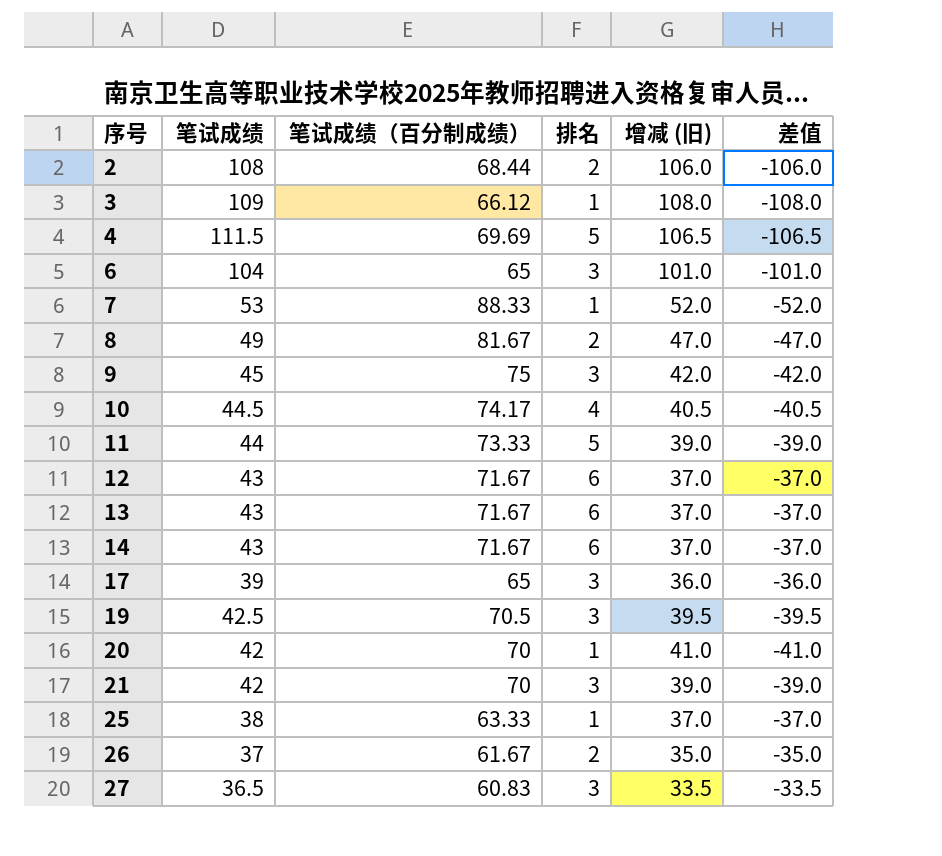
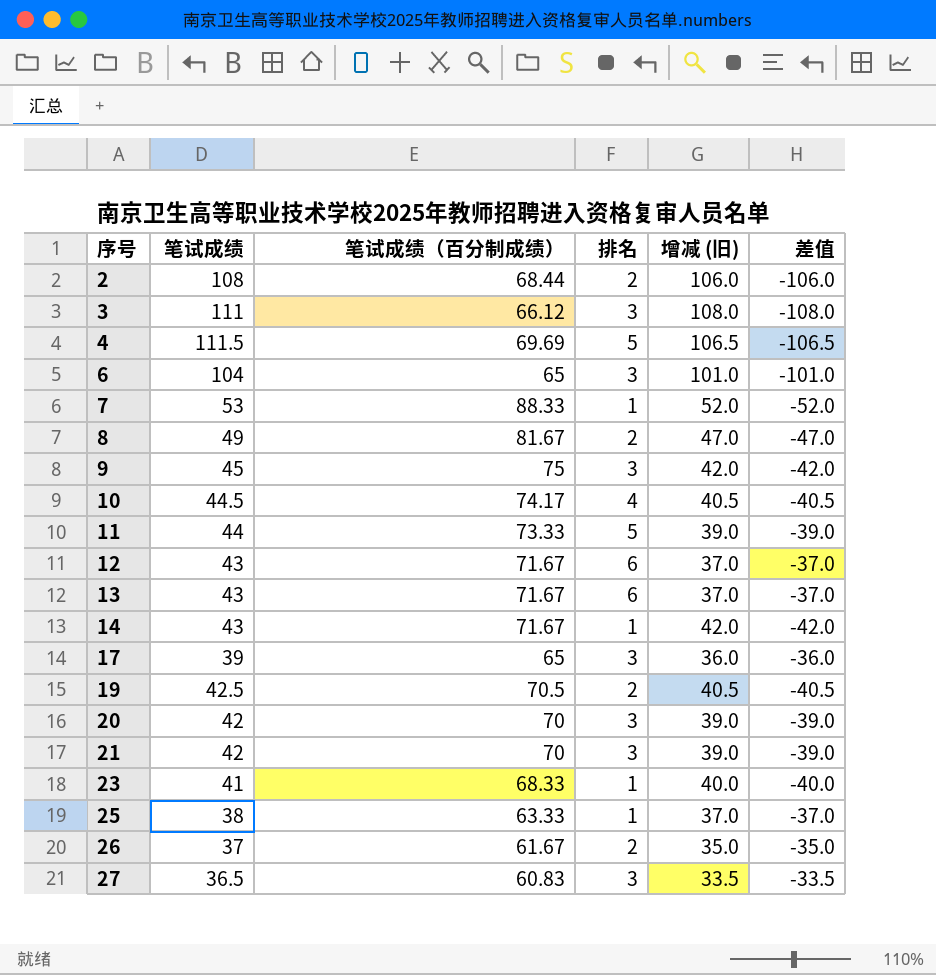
3 | 笔试成绩: 109 -> 111
3 | 排名: 1 -> 3
14 | 排名: 6 -> 1
14 | 增减 (旧): 37.0 -> 42.0
14 | 差值: -37.0 -> -42.0
19 | 排名: 3 -> 2
19 | 增减 (旧): 39.5 -> 40.5
19 | 差值: -39.5 -> -40.5
20 | 排名: 1 -> 3
20 | 增减 (旧): 41.0 -> 39.0
20 | 差值: -41.0 -> -39.0
row 23: none -> 41 | 68.33 | 1 | 40.0 | -40.0

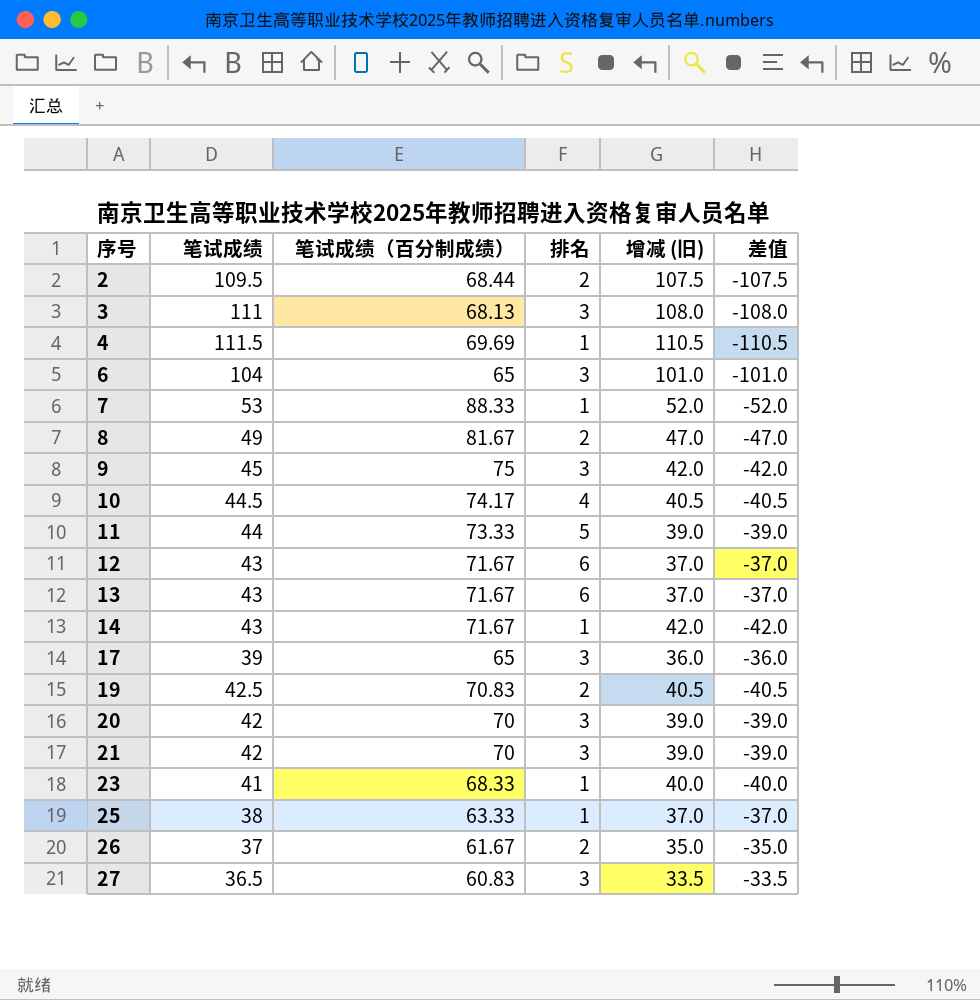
2 | 笔试成绩: 108 -> 109.5
2 | 增减 (旧): 106.0 -> 107.5
2 | 差值: -106.0 -> -107.5
3 | 笔试成绩（百分制成绩）: 66.12 -> 68.13
4 | 排名: 5 -> 1
4 | 增减 (旧): 106.5 -> 110.5
4 | 差值: -106.5 -> -110.5
19 | 笔试成绩（百分制成绩）: 70.5 -> 70.83

